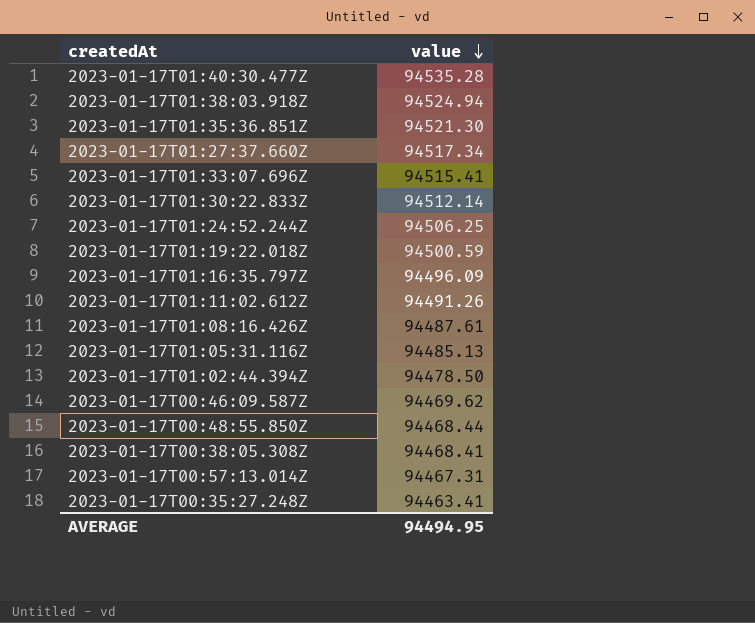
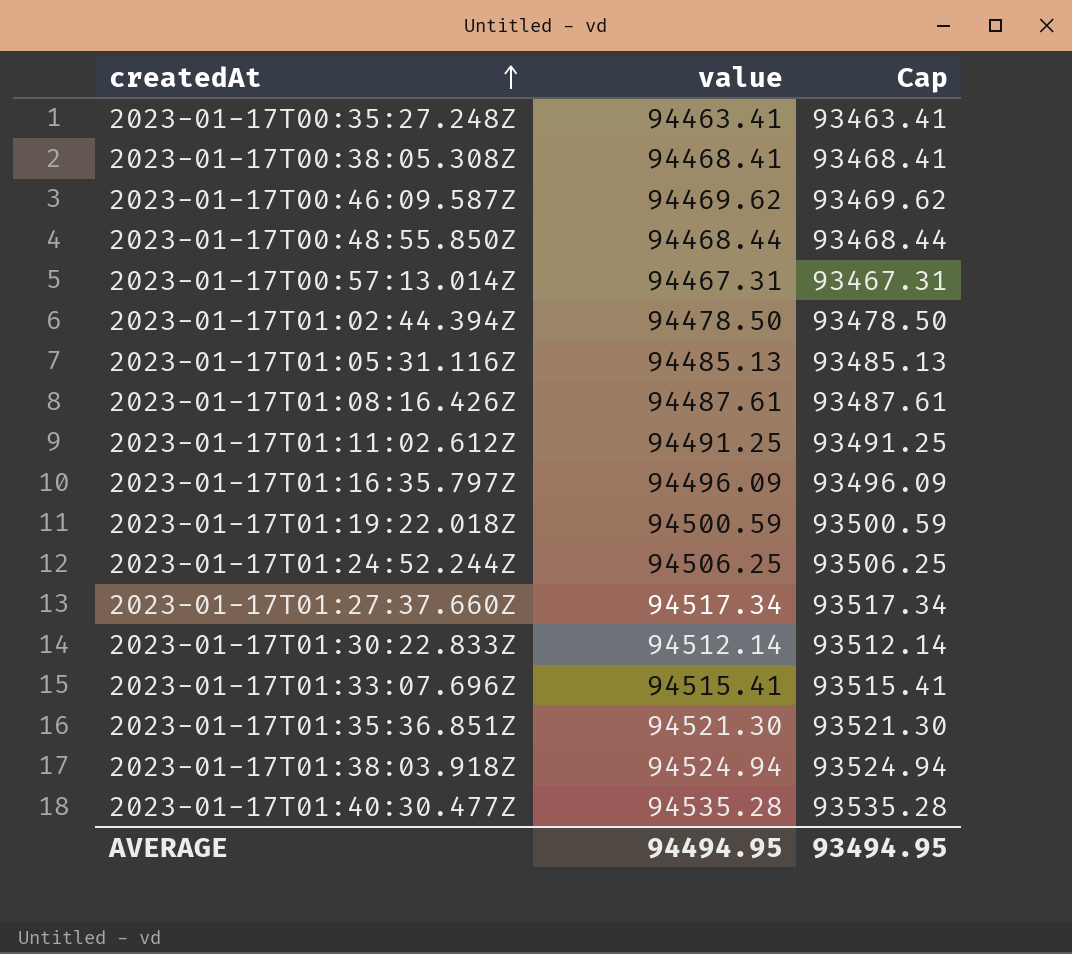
row order: value descending -> createdAt ascending
column Cap | formula: none -> [value] - 1000
2023-01-17T01:11:02.612Z | value: 94491.26 -> 94491.25

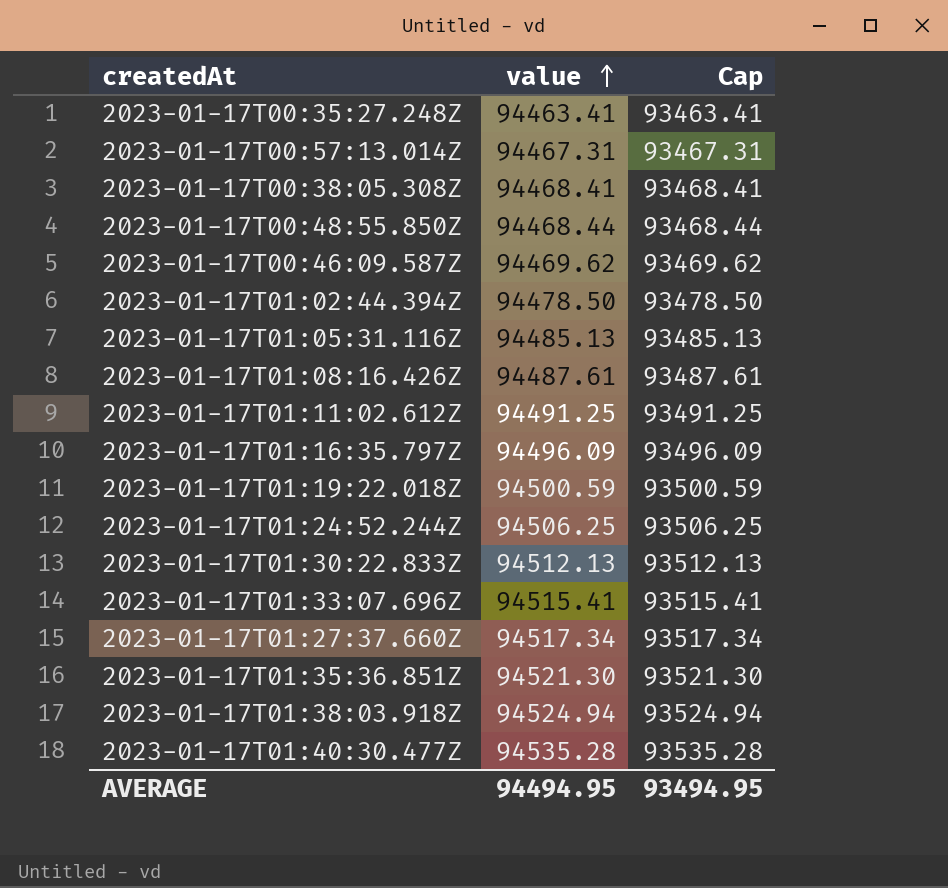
row order: createdAt ascending -> value ascending
2023-01-17T01:30:22.833Z | value: 94512.14 -> 94512.13
2023-01-17T01:30:22.833Z | Cap: 93512.14 -> 93512.13

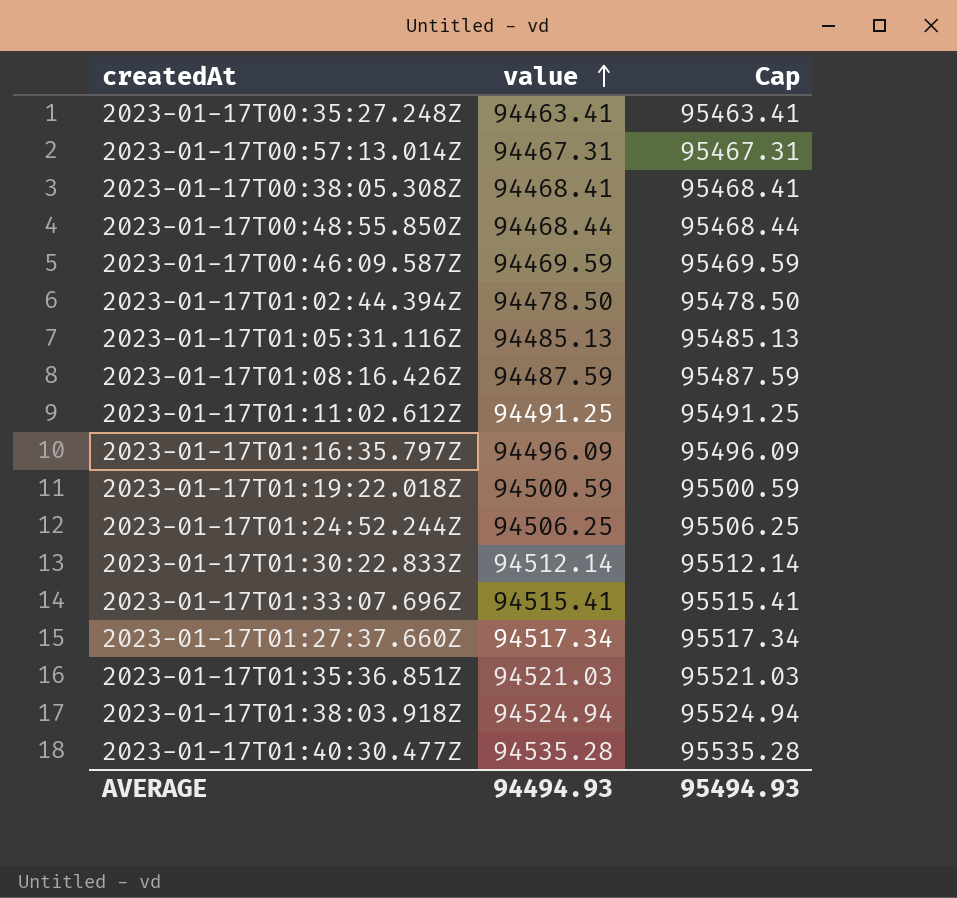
column Cap | formula: [value] - 1000 -> [value] + 1000
2023-01-17T00:46:09.587Z | value: 94469.62 -> 94469.59
2023-01-17T01:08:16.426Z | value: 94487.61 -> 94487.59
2023-01-17T01:30:22.833Z | value: 94512.13 -> 94512.14
2023-01-17T01:35:36.851Z | value: 94521.30 -> 94521.03
AVERAGE | value: 94494.95 -> 94494.93
AVERAGE | Cap: 93494.95 -> 95494.93

